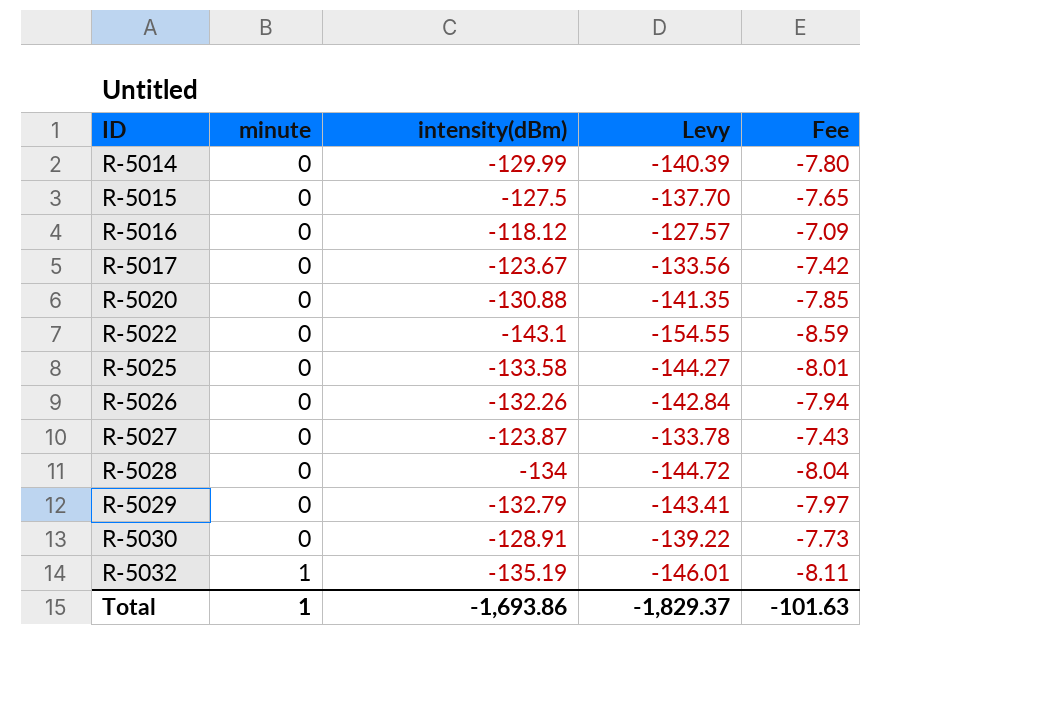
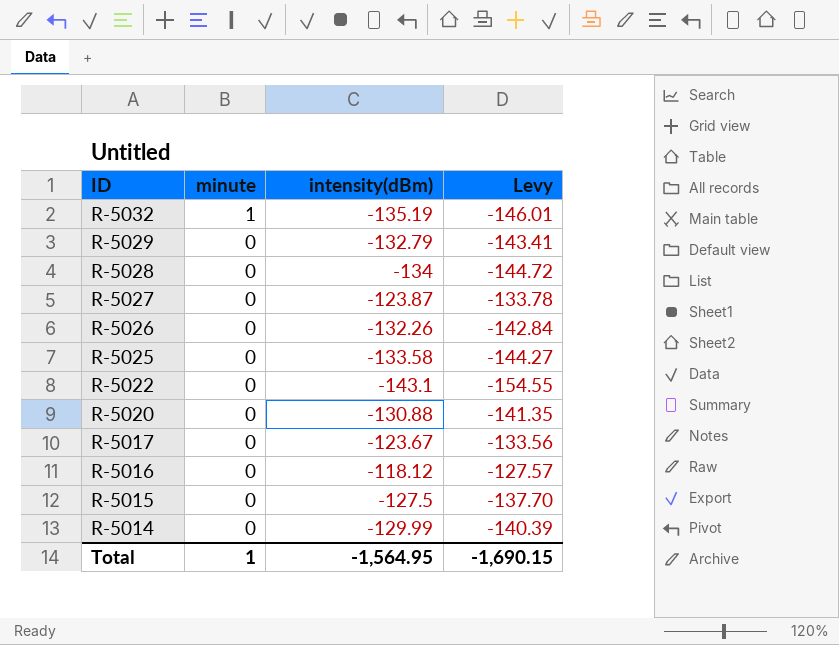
row order: ID ascending -> ID descending
column Fee | formula: [intensity(dBm)] * 0.06 -> none
row R-5030: 0 | -128.91 | -139.22 | -7.73 -> none
Total | intensity(dBm): -1,693.86 -> -1,564.95
Total | Levy: -1,829.37 -> -1,690.15

